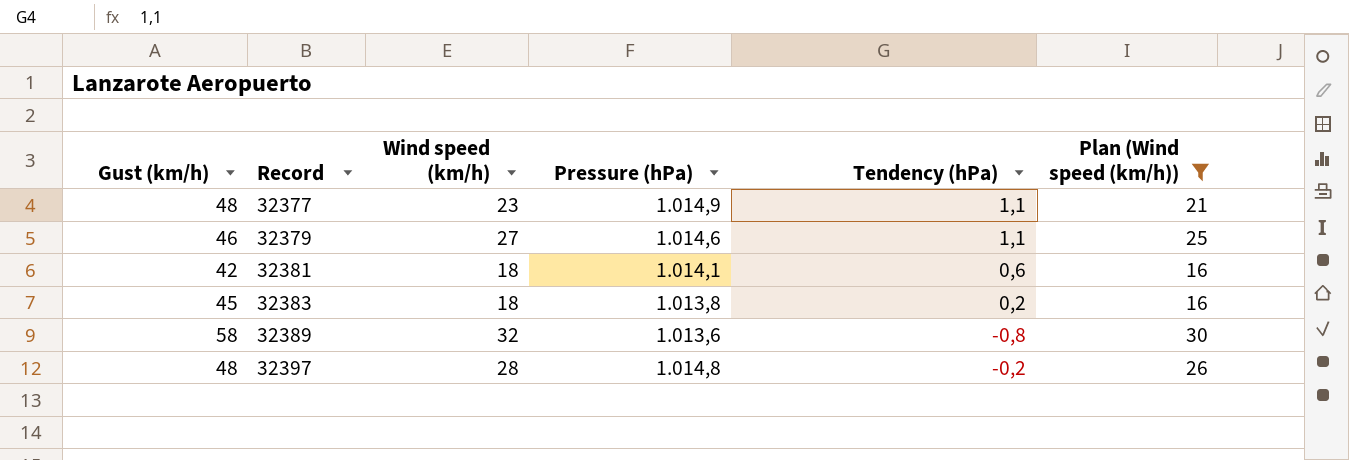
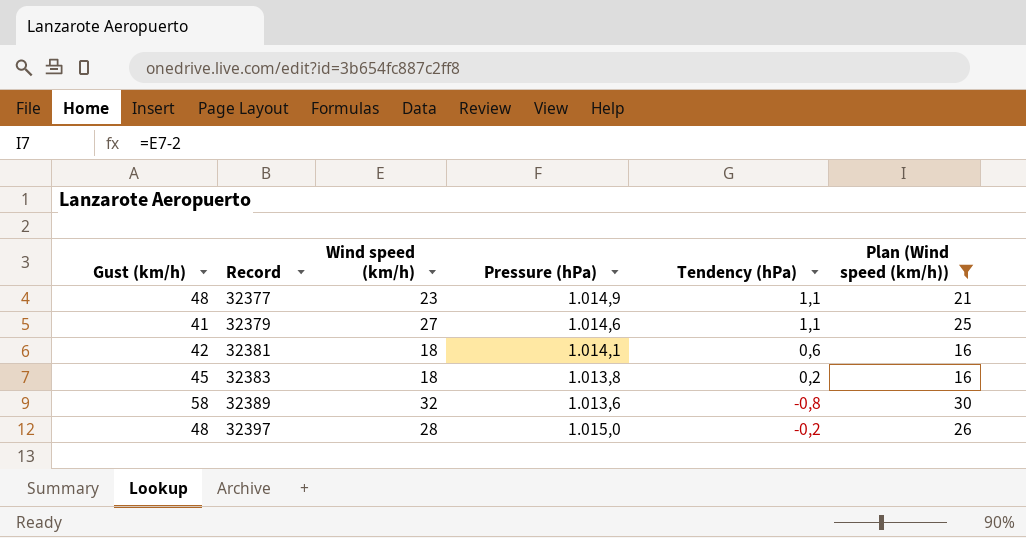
32379 | Gust (km/h): 46 -> 41
32397 | Pressure (hPa): 1.014,8 -> 1.015,0

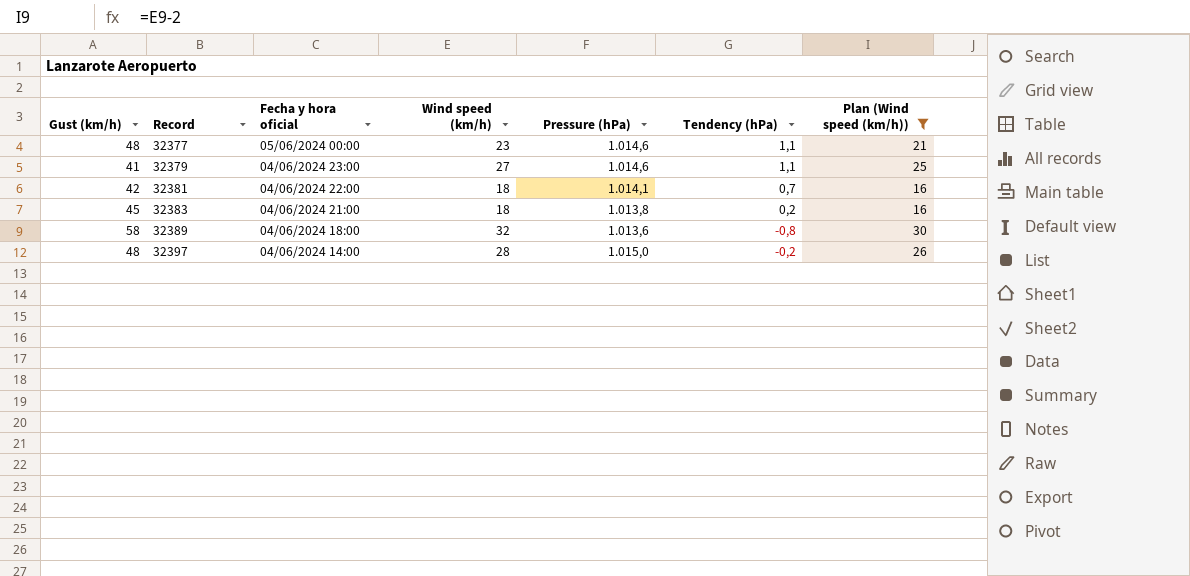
column Fecha y hora oficial | position: none -> 3
32377 | Pressure (hPa): 1.014,9 -> 1.014,6
32381 | Tendency (hPa): 0,6 -> 0,7

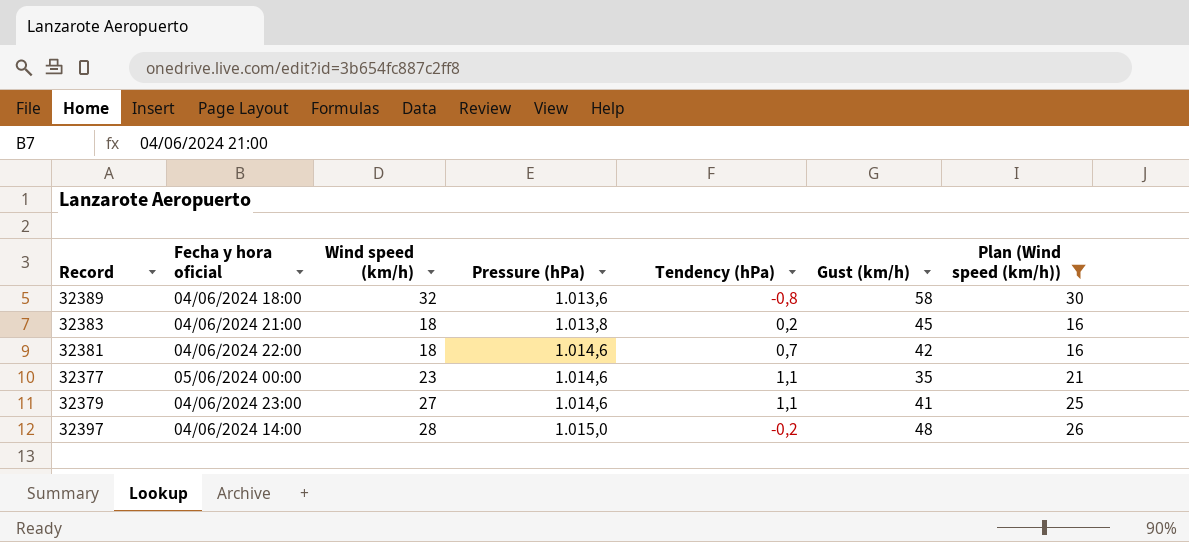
row order: Record ascending -> Pressure (hPa) ascending
column Gust (km/h) | position: 1 -> 6
32381 | Pressure (hPa): 1.014,1 -> 1.014,6
32377 | Gust (km/h): 48 -> 35

